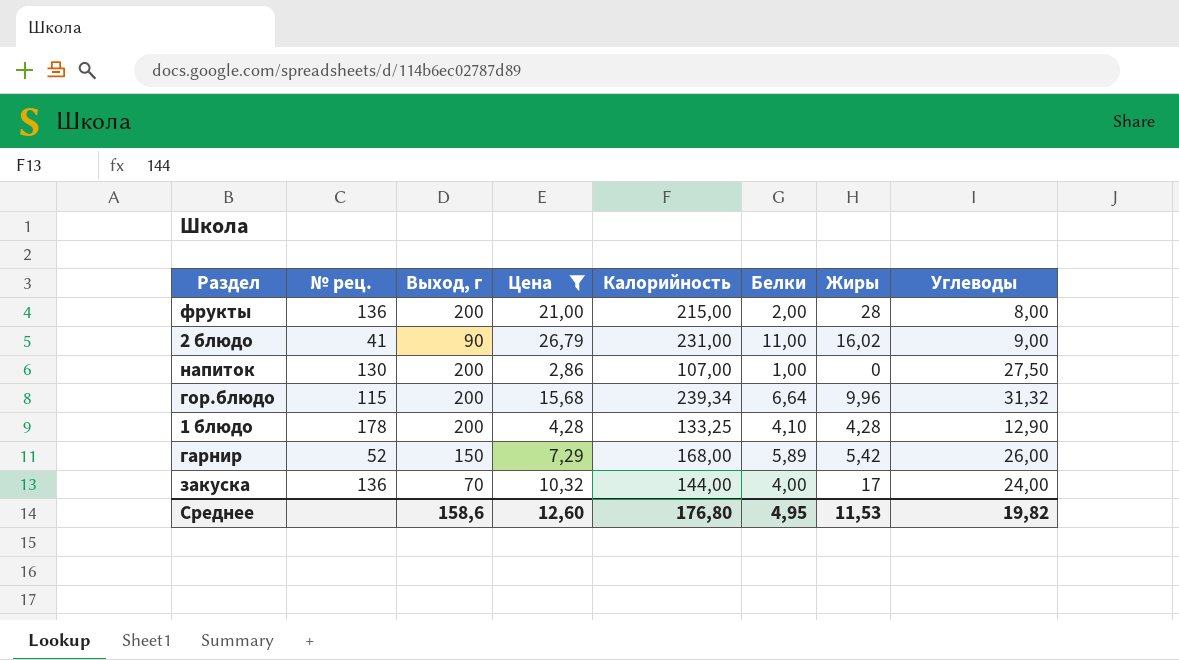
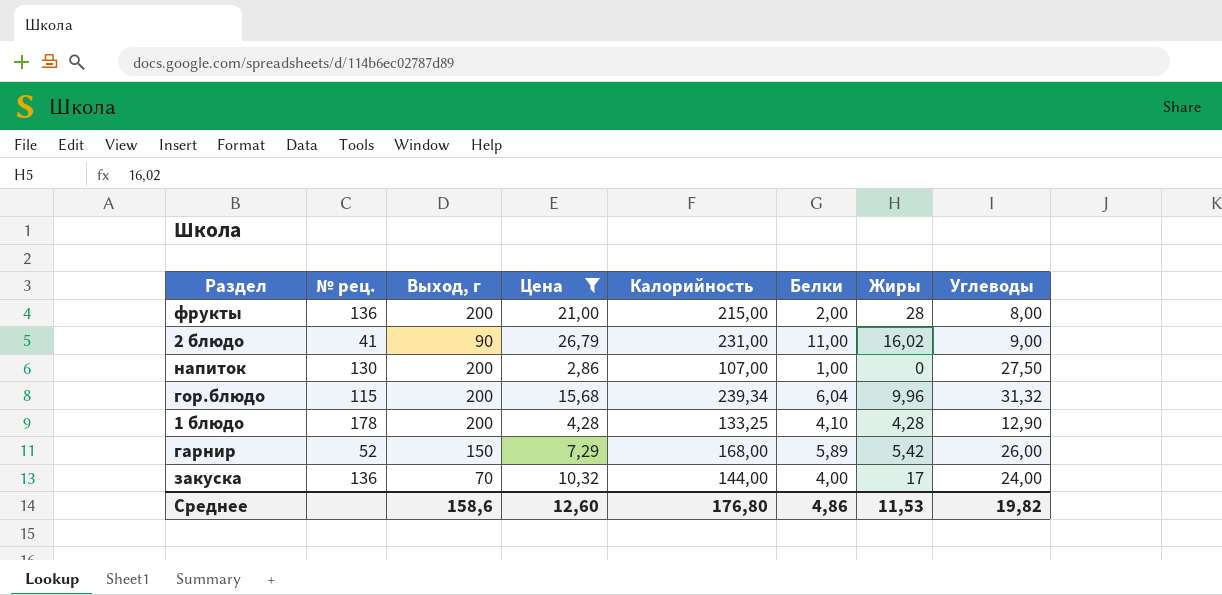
гор.блюдо | Белки: 6,64 -> 6,04
Среднее | Белки: 4,95 -> 4,86

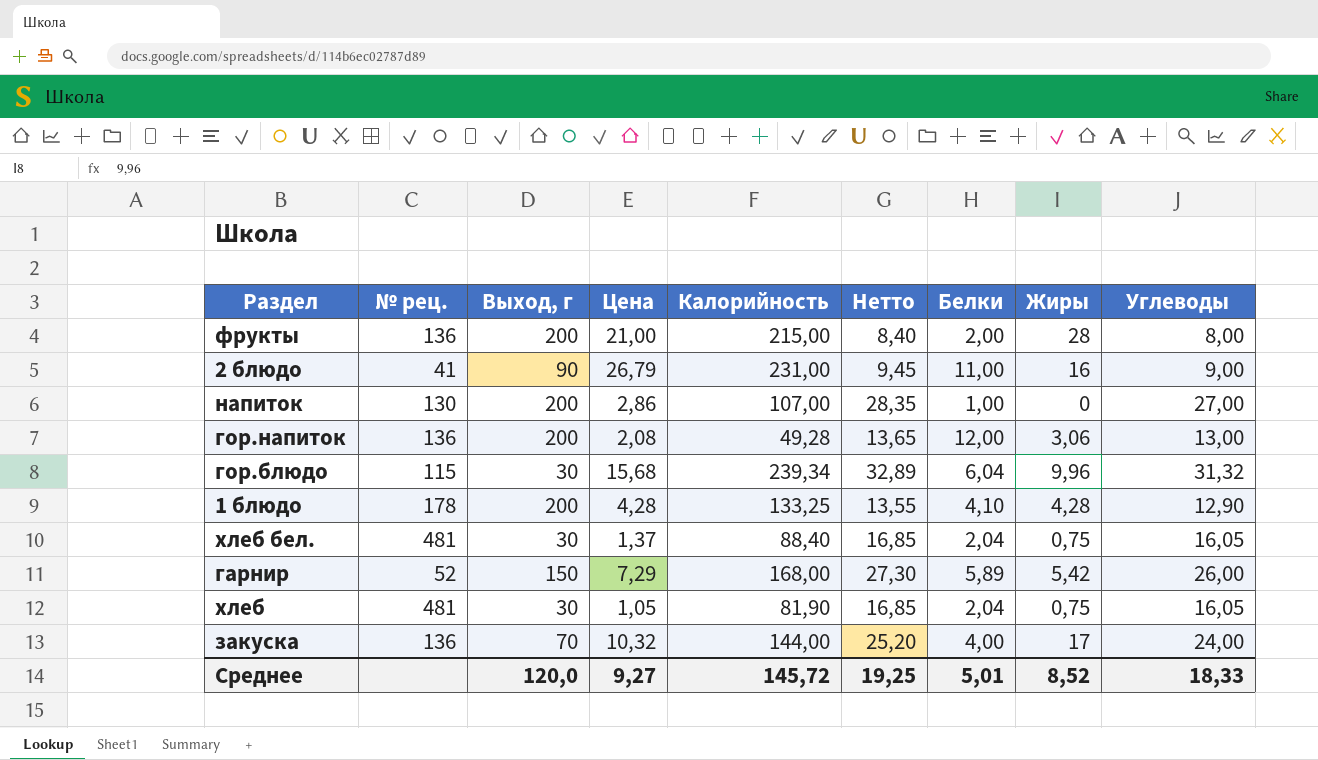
filter: Цена >= 2,86 -> none
column Нетто | formula: none -> [Углеводы] * 1,05
2 блюдо | Жиры: 16,02 -> 16
напиток | Углеводы: 27,50 -> 27,00
гор.блюдо | Выход, г: 200 -> 30
Среднее | Выход, г: 158,6 -> 120,0
Среднее | Цена: 12,60 -> 9,27
Среднее | Калорийность: 176,80 -> 145,72
Среднее | Белки: 4,86 -> 5,01
Среднее | Жиры: 11,53 -> 8,52
Среднее | Углеводы: 19,82 -> 18,33

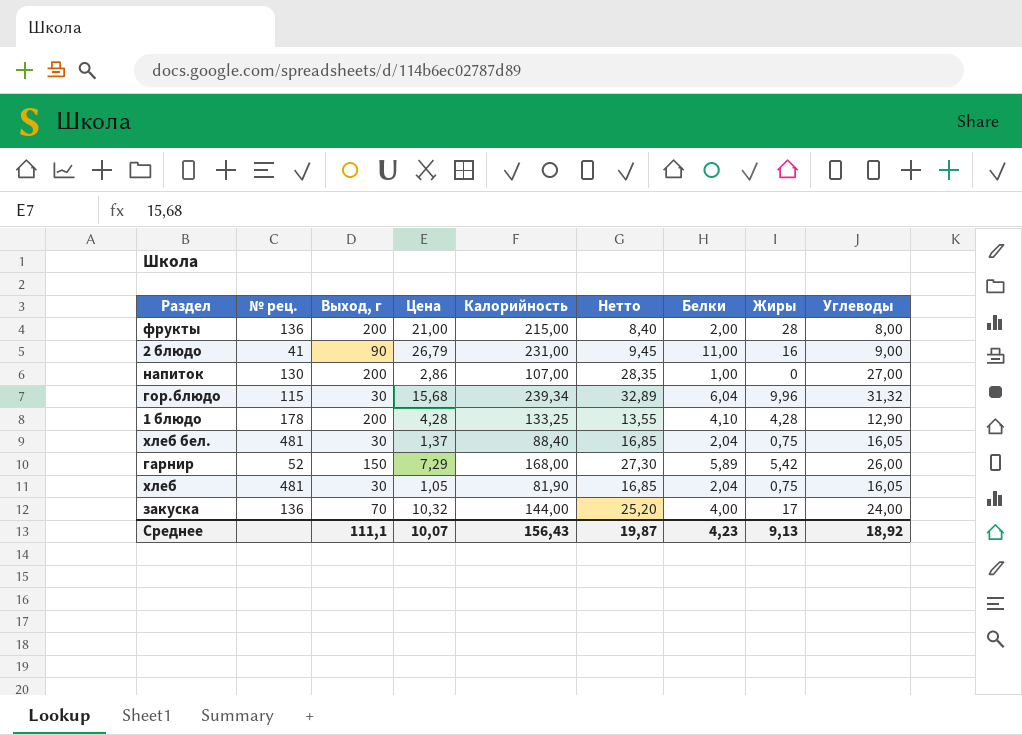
row гор.напиток: 136 | 200 | 2,08 | 49,28 | 13,65 | 12,00 | 3,06 | 13,00 -> none
Среднее | Выход, г: 120,0 -> 111,1
Среднее | Цена: 9,27 -> 10,07
Среднее | Калорийность: 145,72 -> 156,43
Среднее | Нетто: 19,25 -> 19,87
Среднее | Белки: 5,01 -> 4,23
Среднее | Жиры: 8,52 -> 9,13
Среднее | Углеводы: 18,33 -> 18,92

